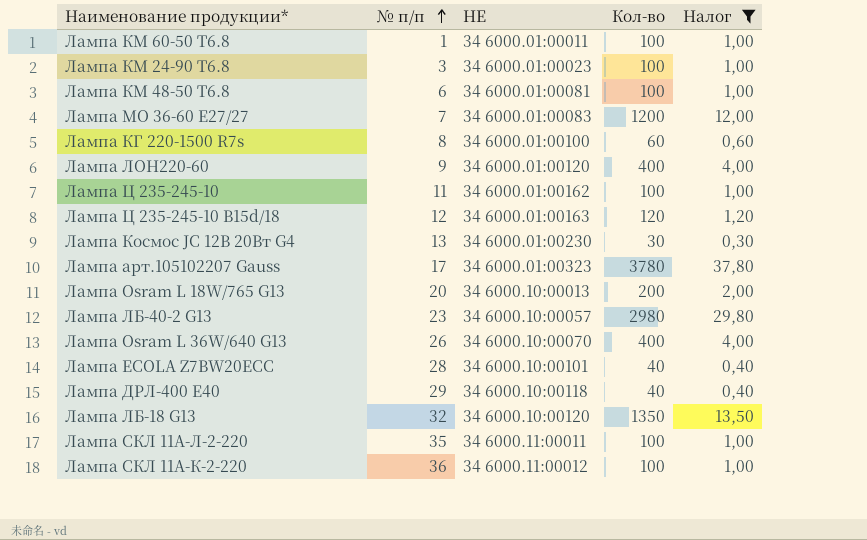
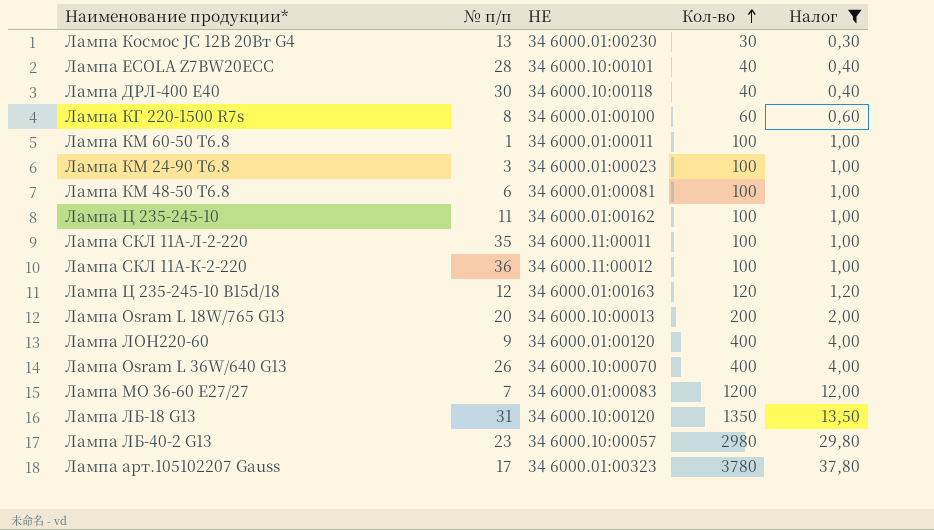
row order: № п/п ascending -> Кол-во ascending
Лампа ДРЛ-400 Е40 | № п/п: 29 -> 30
Лампа ЛБ-18 G13 | № п/п: 32 -> 31

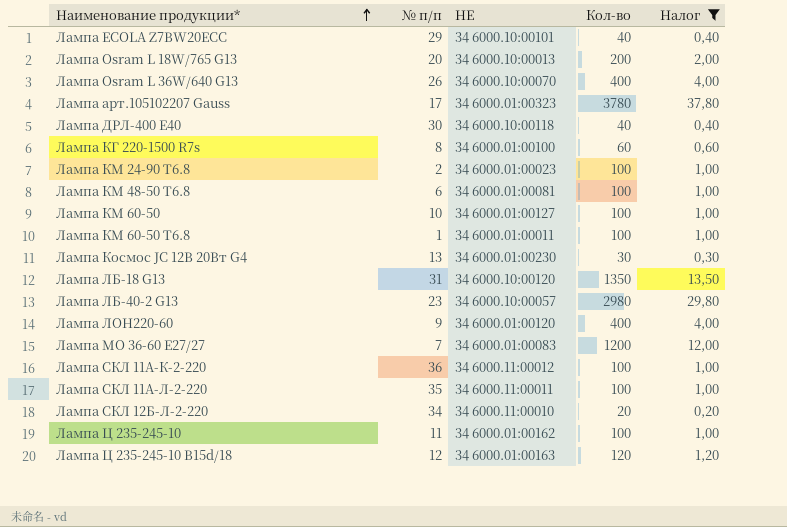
row order: Кол-во ascending -> Наименование продукции* ascending
Лампа ECOLA Z7BW20ECС | № п/п: 28 -> 29
Лампа КМ 24-90 T6.8 | № п/п: 3 -> 2
row Лампа КМ 60-50: none -> 10 | 34 6000.01:00127 | 100 | 1,00
row Лампа СКЛ 12Б-Л-2-220: none -> 34 | 34 6000.11:00010 | 20 | 0,20

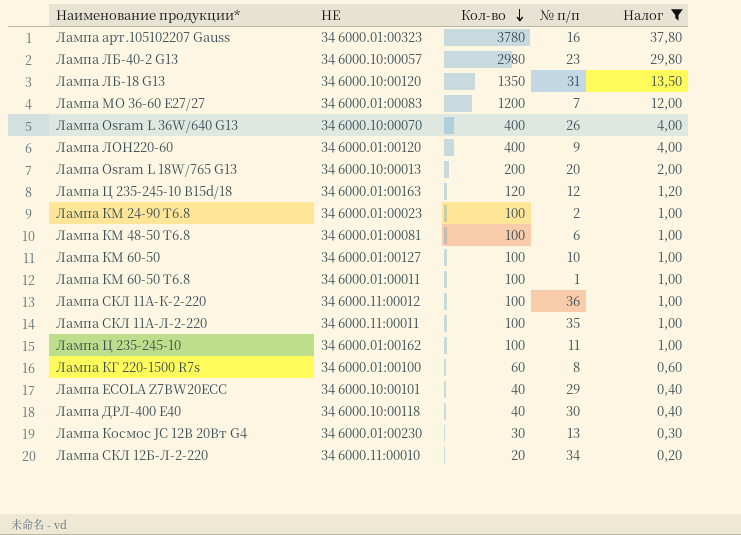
row order: Наименование продукции* ascending -> Кол-во descending
column № п/п | position: 2 -> 4
Лампа арт.105102207 Gauss | № п/п: 17 -> 16

